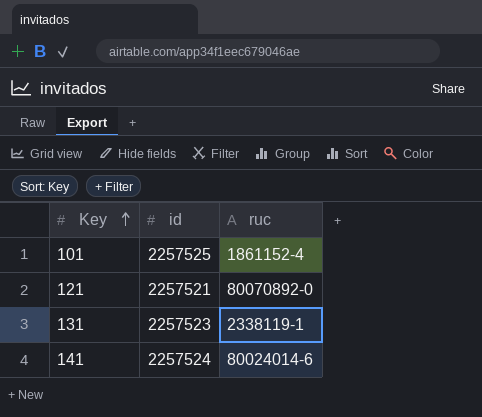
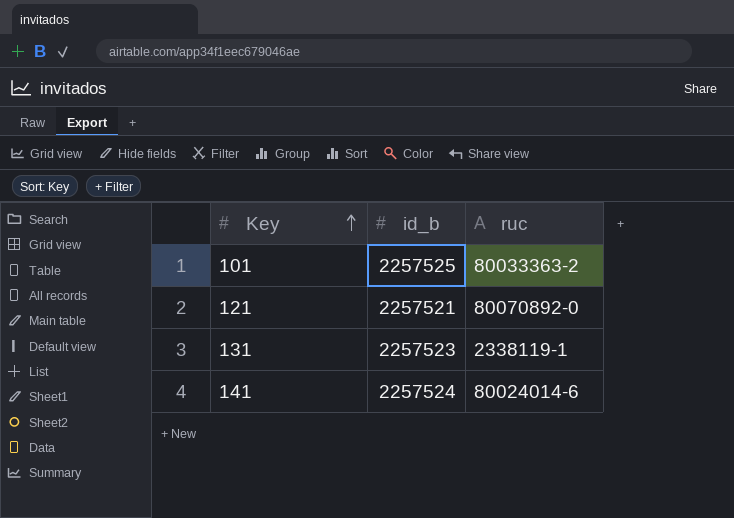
column name: id -> id_b
101 | ruc: 1861152-4 -> 80033363-2

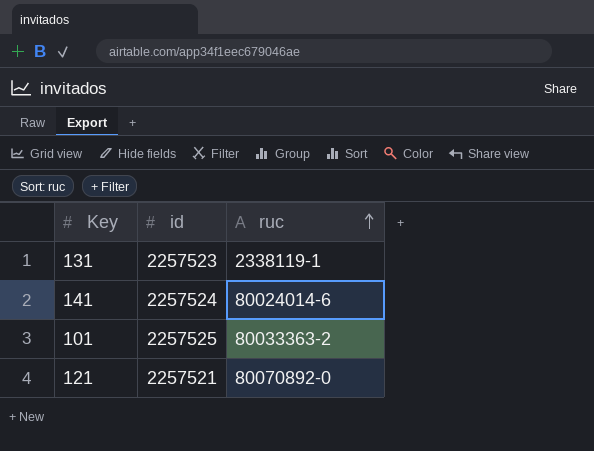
row order: Key ascending -> ruc ascending
column name: id_b -> id

